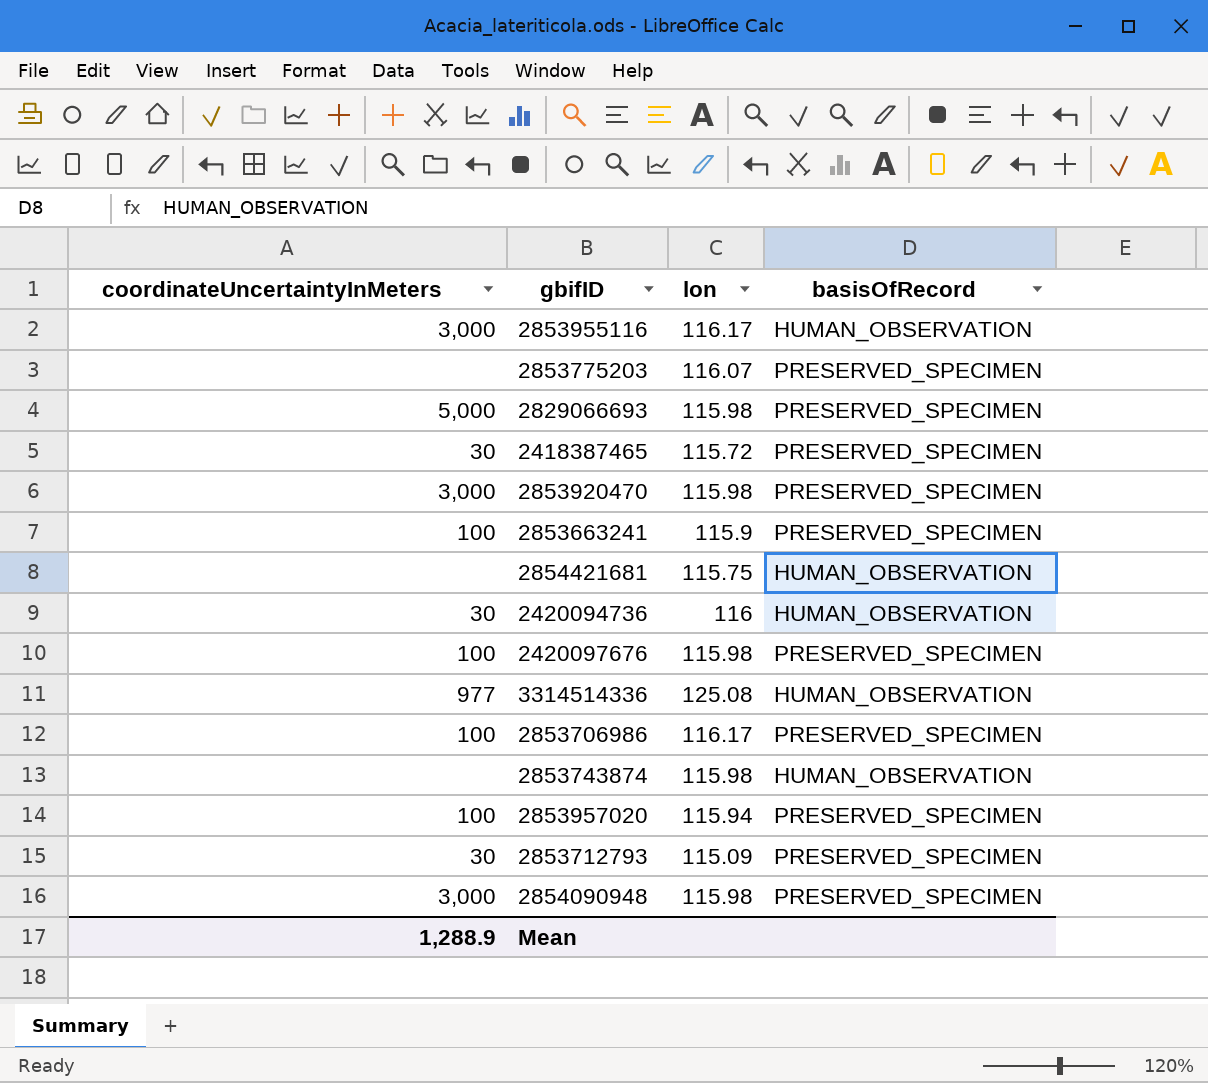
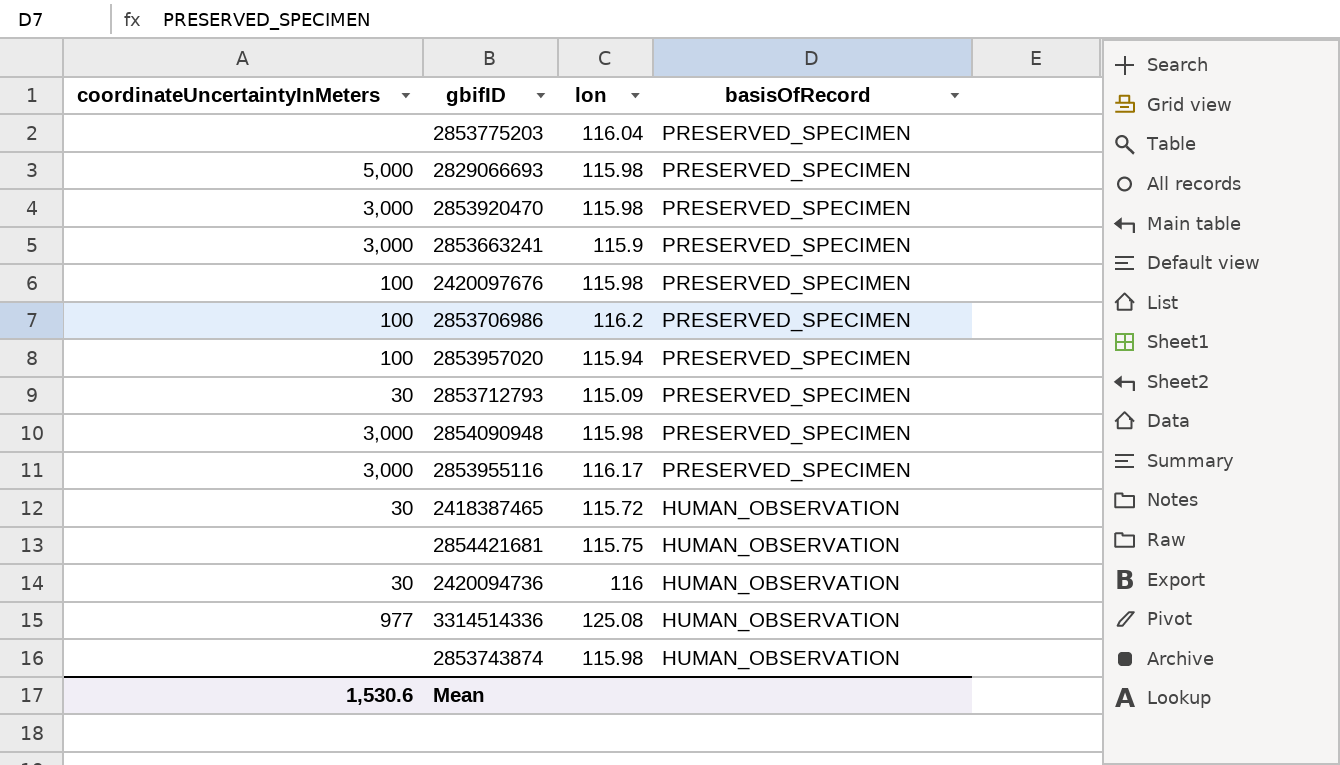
row order: none -> basisOfRecord descending
2853775203 | lon: 116.07 -> 116.04
2853663241 | coordinateUncertaintyInMeters: 100 -> 3,000
2853706986 | lon: 116.17 -> 116.2
2853955116 | basisOfRecord: HUMAN_OBSERVATION -> PRESERVED_SPECIMEN
2418387465 | basisOfRecord: PRESERVED_SPECIMEN -> HUMAN_OBSERVATION
Mean | coordinateUncertaintyInMeters: 1,288.9 -> 1,530.6

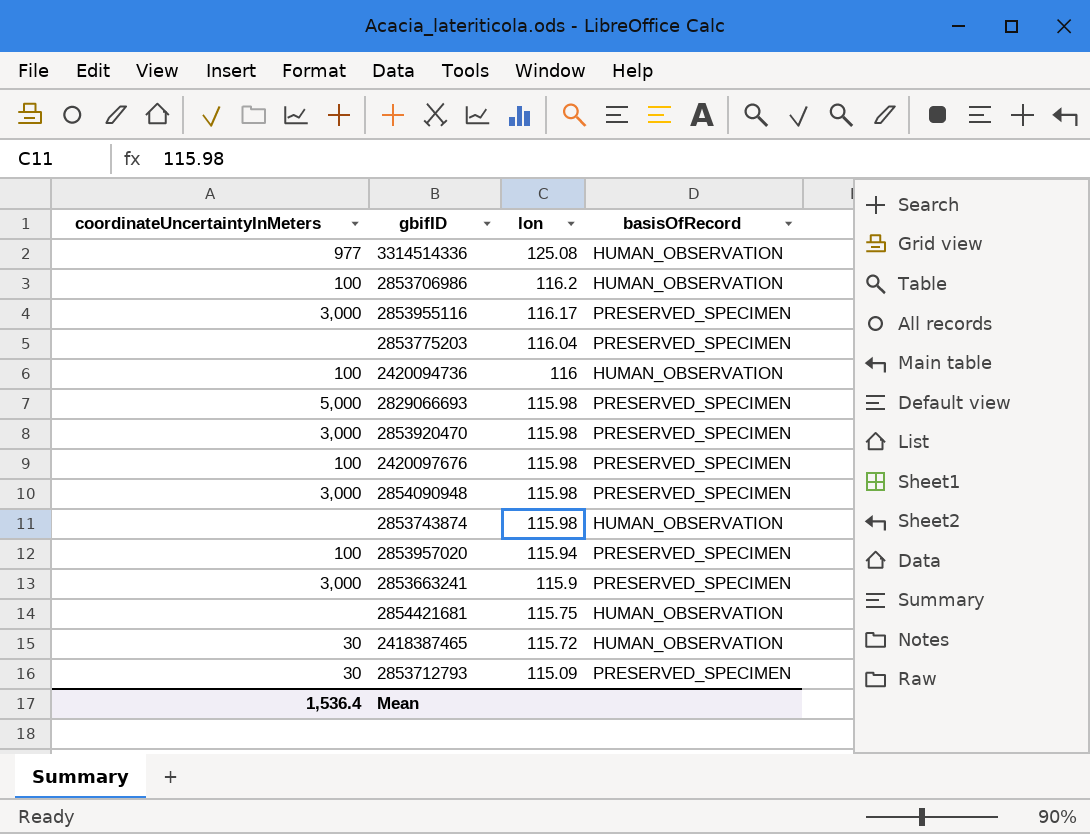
row order: basisOfRecord descending -> lon descending
2853706986 | basisOfRecord: PRESERVED_SPECIMEN -> HUMAN_OBSERVATION
2420094736 | coordinateUncertaintyInMeters: 30 -> 100
Mean | coordinateUncertaintyInMeters: 1,530.6 -> 1,536.4

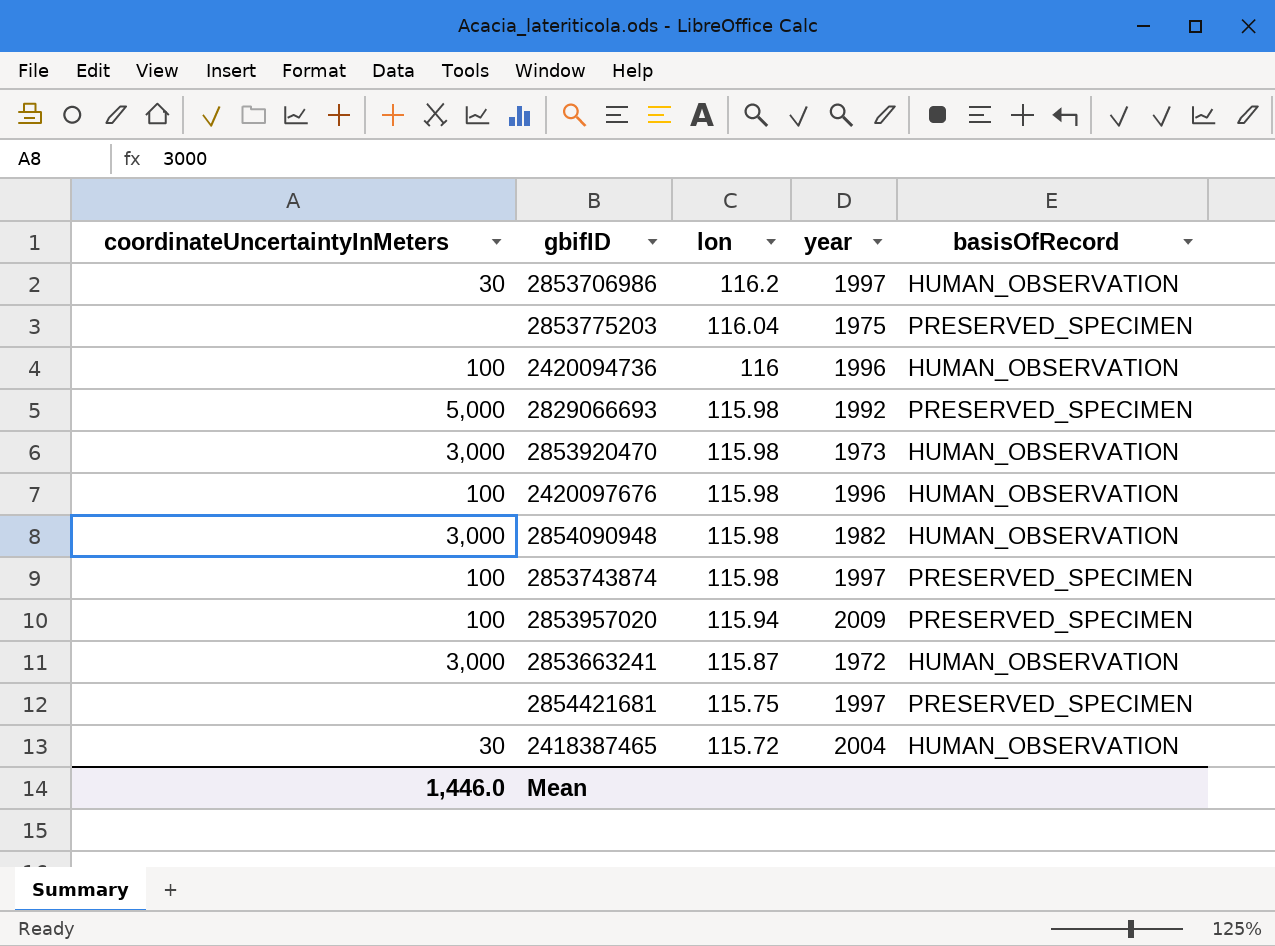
column year | position: none -> 4
row 3314514336: 977 | 125.08 | HUMAN_OBSERVATION -> none
row 2853955116: 3,000 | 116.17 | PRESERVED_SPECIMEN -> none
row 2853712793: 30 | 115.09 | PRESERVED_SPECIMEN -> none
2853706986 | coordinateUncertaintyInMeters: 100 -> 30
2853920470 | basisOfRecord: PRESERVED_SPECIMEN -> HUMAN_OBSERVATION
2420097676 | basisOfRecord: PRESERVED_SPECIMEN -> HUMAN_OBSERVATION
2854090948 | basisOfRecord: PRESERVED_SPECIMEN -> HUMAN_OBSERVATION
2853743874 | coordinateUncertaintyInMeters: none -> 100
2853743874 | basisOfRecord: HUMAN_OBSERVATION -> PRESERVED_SPECIMEN
2853663241 | lon: 115.9 -> 115.87
2853663241 | basisOfRecord: PRESERVED_SPECIMEN -> HUMAN_OBSERVATION
2854421681 | basisOfRecord: HUMAN_OBSERVATION -> PRESERVED_SPECIMEN
Mean | coordinateUncertaintyInMeters: 1,536.4 -> 1,446.0

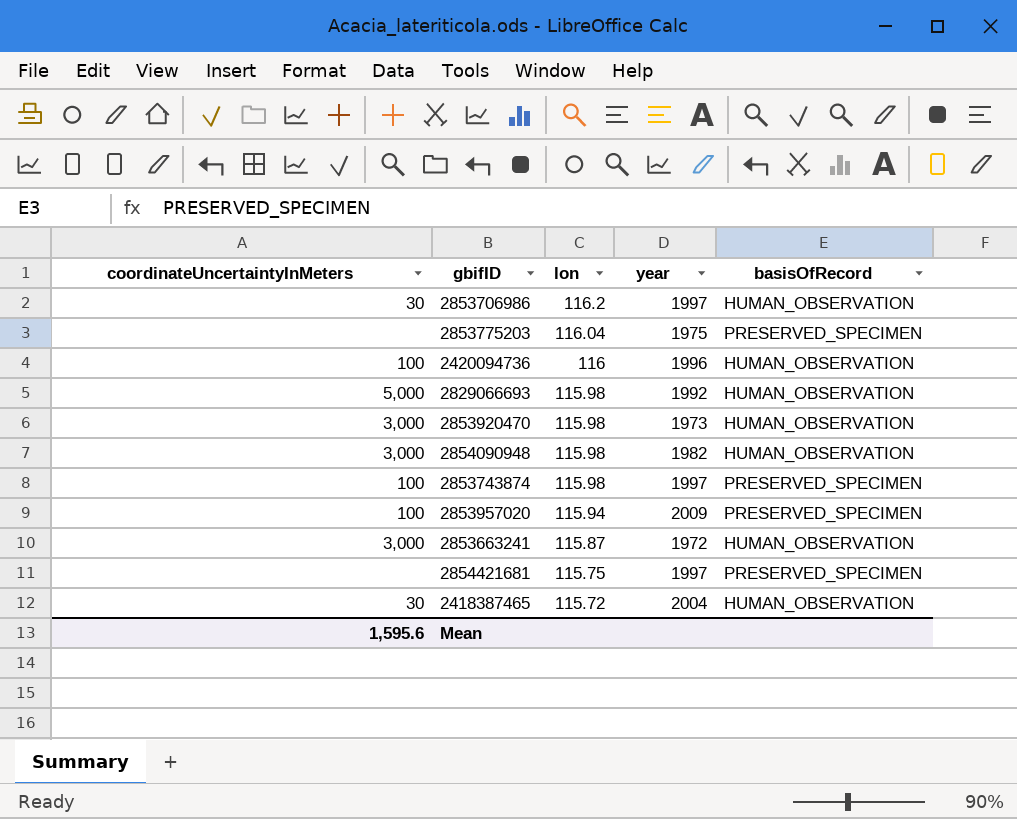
row 2420097676: 100 | 115.98 | 1996 | HUMAN_OBSERVATION -> none
2829066693 | basisOfRecord: PRESERVED_SPECIMEN -> HUMAN_OBSERVATION
Mean | coordinateUncertaintyInMeters: 1,446.0 -> 1,595.6

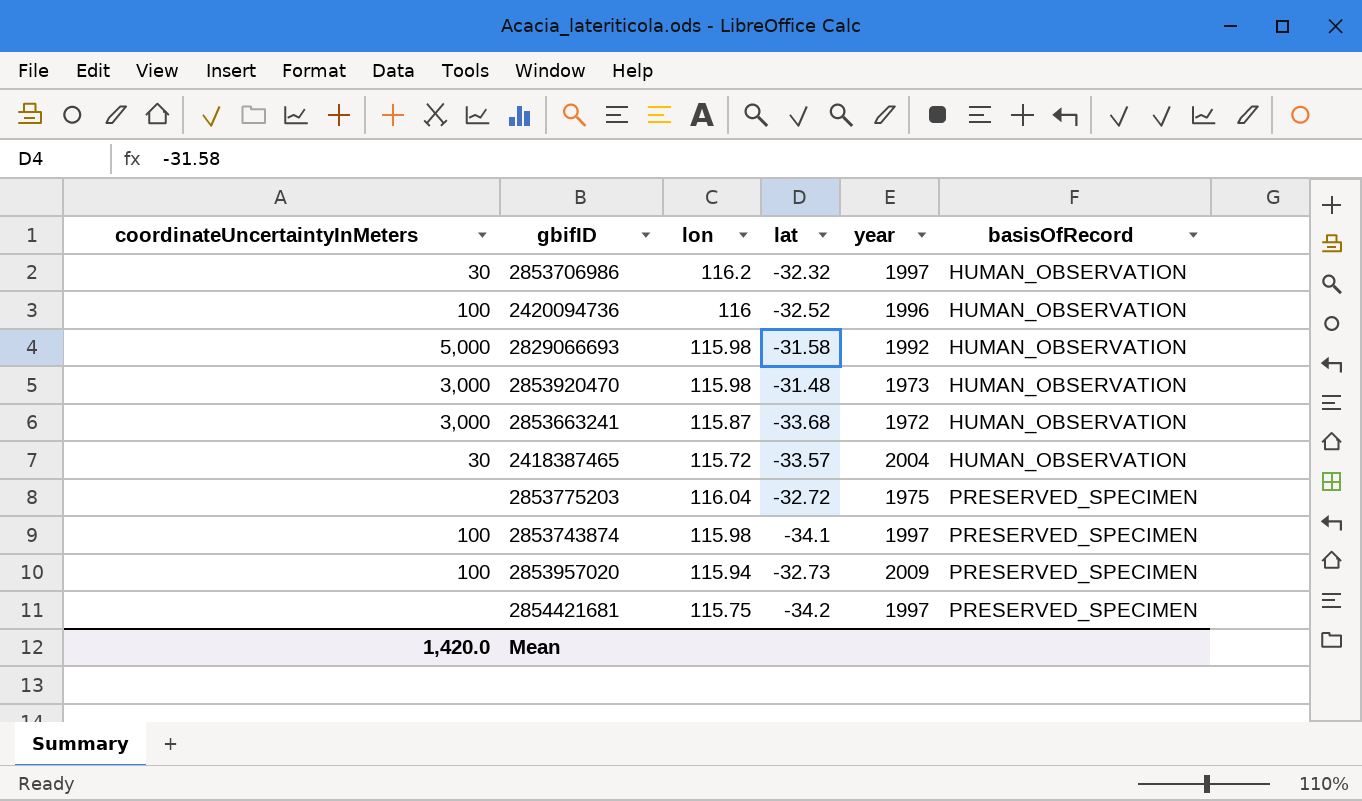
row order: lon descending -> basisOfRecord ascending
column lat | position: none -> 4
row 2854090948: 3,000 | 115.98 | 1982 | HUMAN_OBSERVATION -> none
Mean | coordinateUncertaintyInMeters: 1,595.6 -> 1,420.0

